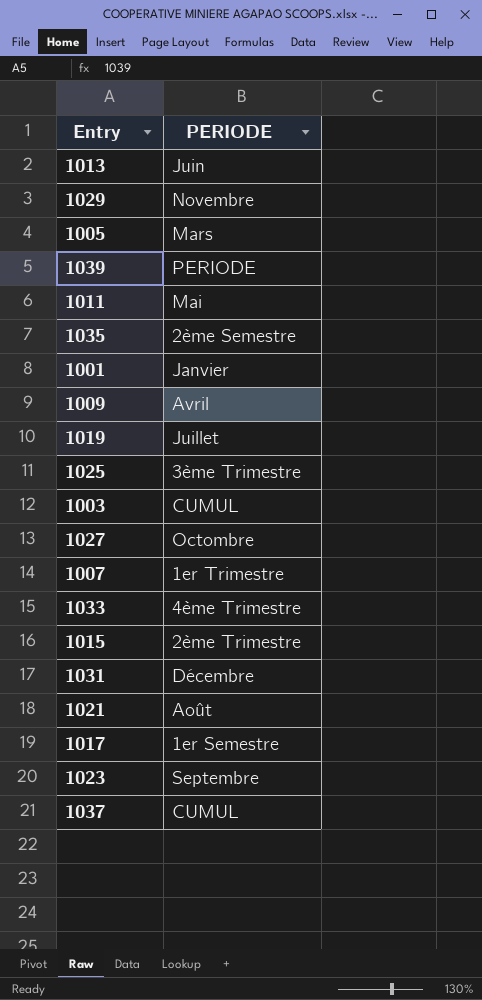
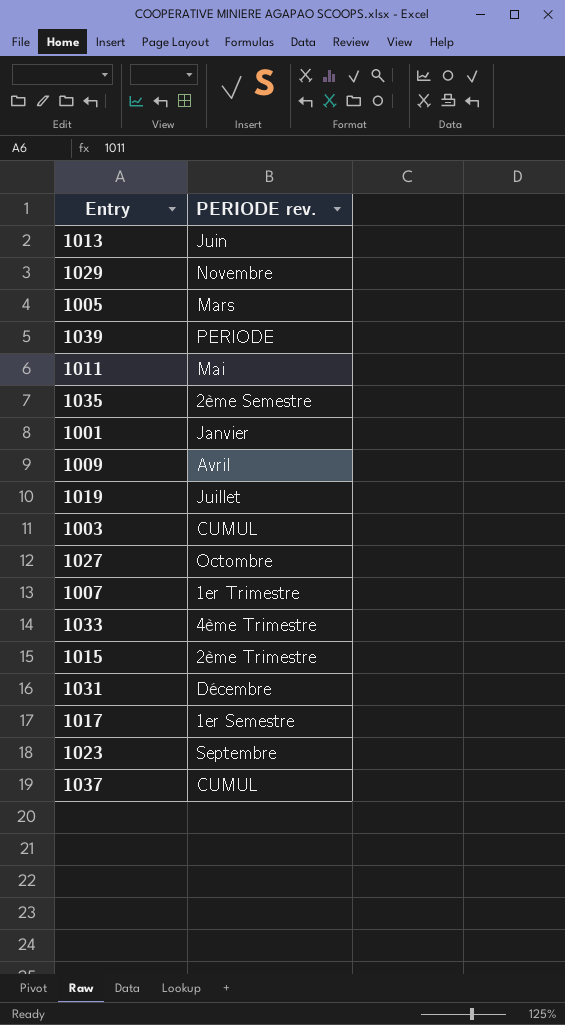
column name: PERIODE -> PERIODE rev.
row 1025: 3ème Trimestre -> none
row 1021: Août -> none

